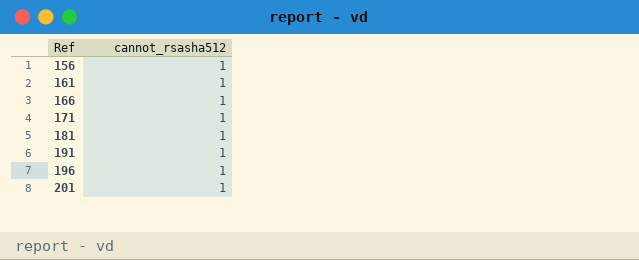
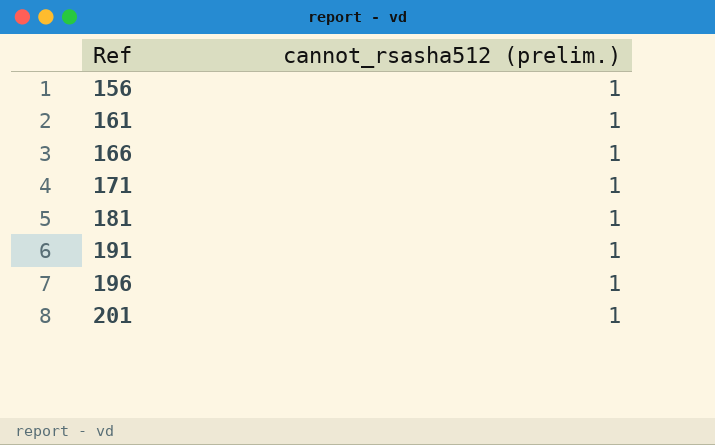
column name: cannot_rsasha512 -> cannot_rsasha512 (prelim.)

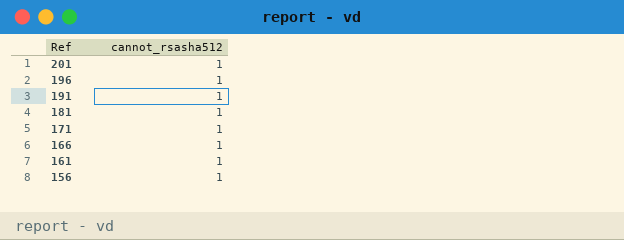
row order: Ref ascending -> Ref descending
column name: cannot_rsasha512 (prelim.) -> cannot_rsasha512

